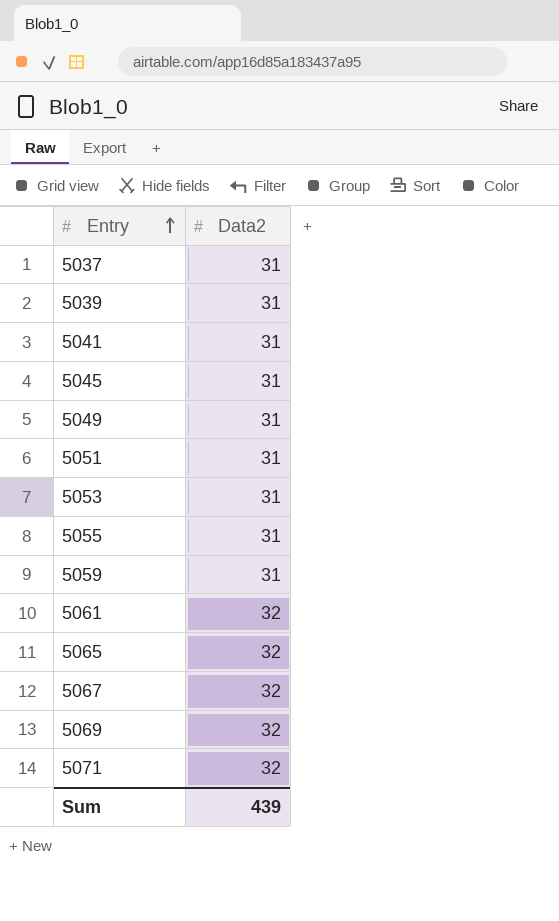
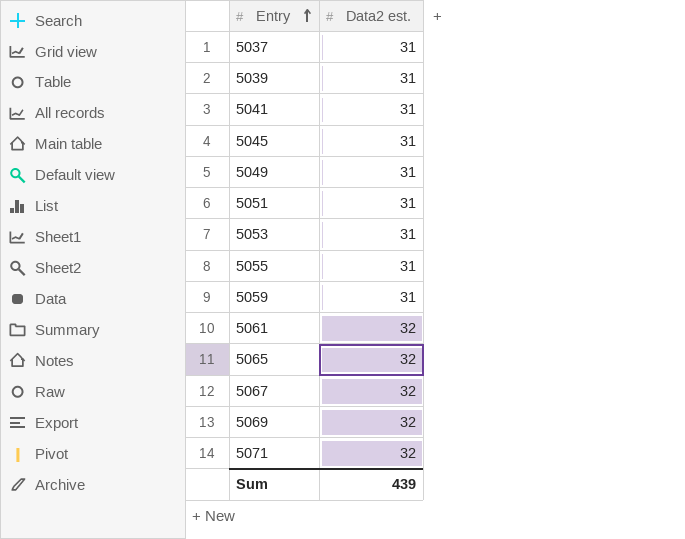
column name: Data2 -> Data2 est.

